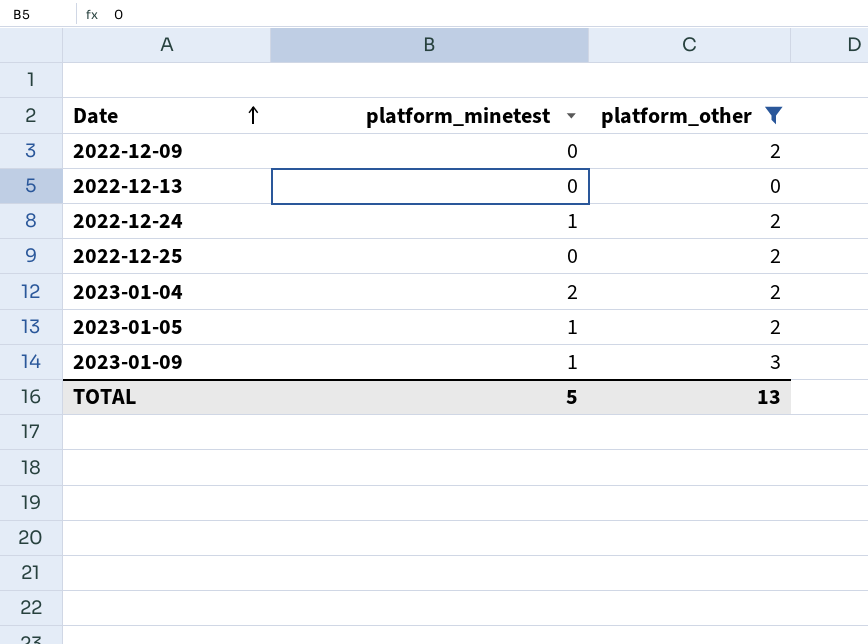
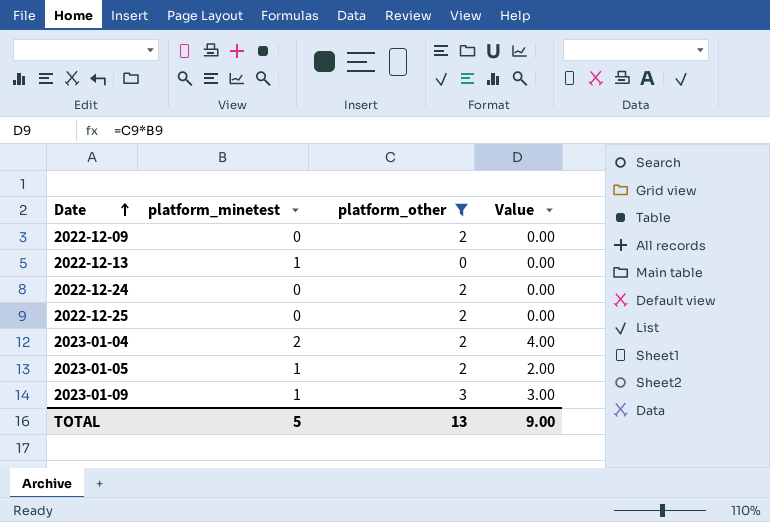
column Value | formula: none -> [platform_minetest] * [platform_other]
2022-12-13 | platform_minetest: 0 -> 1
2022-12-24 | platform_minetest: 1 -> 0

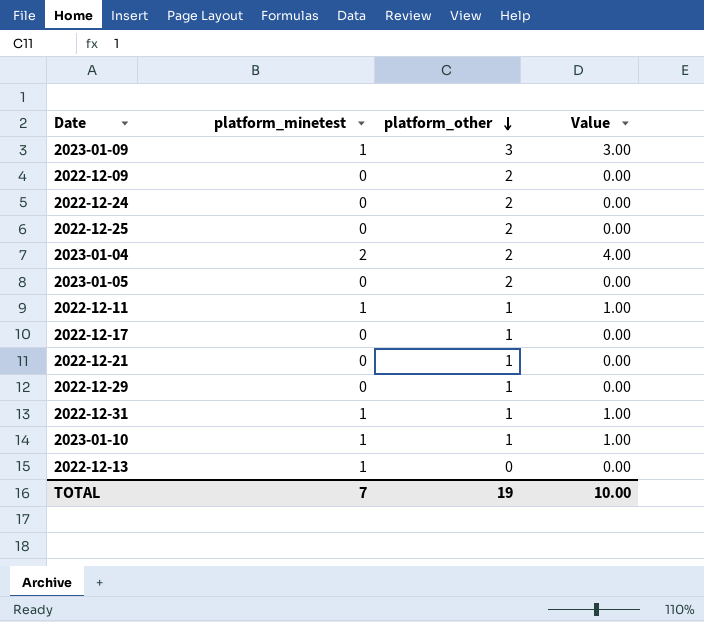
filter: platform_other != 1 -> none
row order: Date ascending -> platform_other descending
2023-01-05 | platform_minetest: 1 -> 0
2023-01-05 | Value: 2.00 -> 0.00
TOTAL | platform_minetest: 5 -> 7
TOTAL | platform_other: 13 -> 19
TOTAL | Value: 9.00 -> 10.00

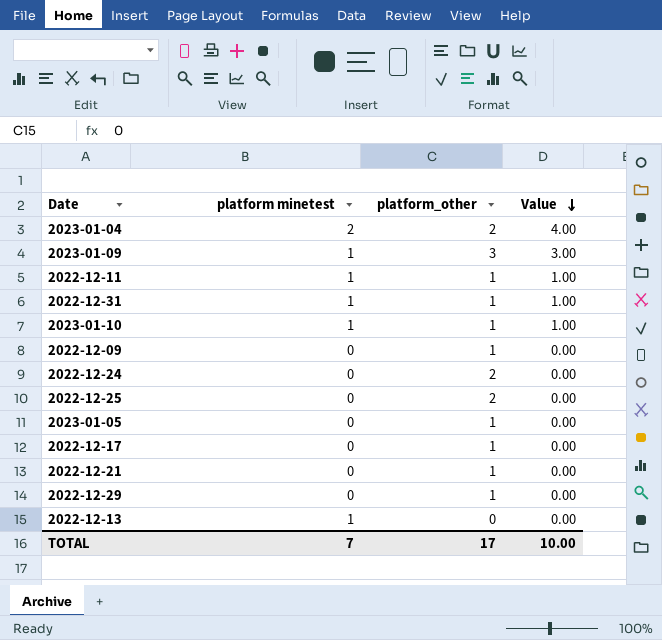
row order: platform_other descending -> Value descending
column name: platform_minetest -> platform minetest
2022-12-09 | platform_other: 2 -> 1
2023-01-05 | platform_other: 2 -> 1
TOTAL | platform_other: 19 -> 17

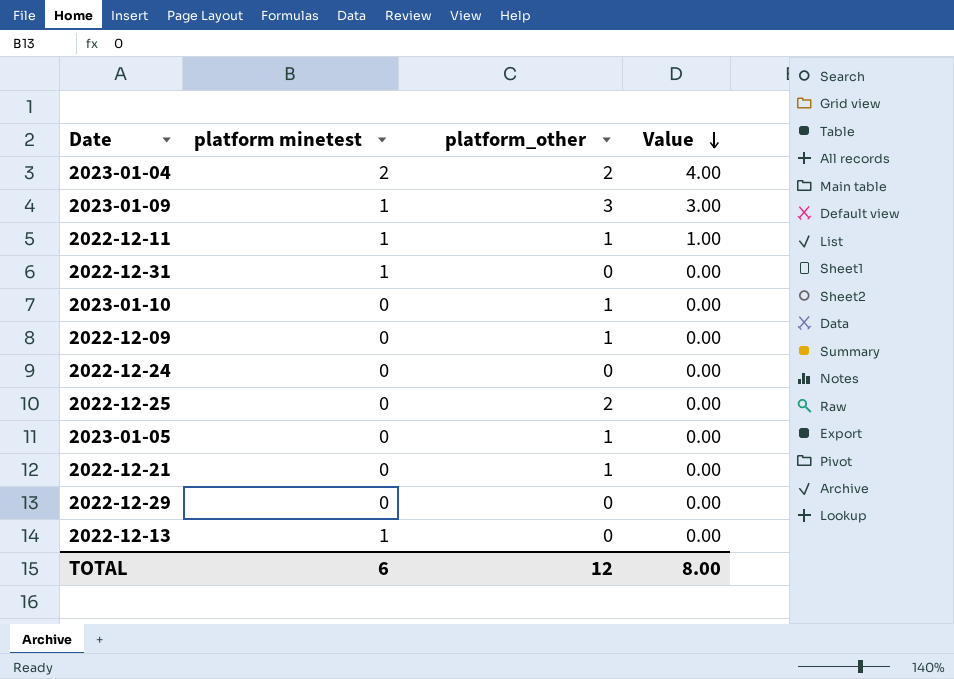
row 2022-12-17: 0 | 1 | 0.00 -> none
2022-12-31 | platform_other: 1 -> 0
2022-12-31 | Value: 1.00 -> 0.00
2023-01-10 | platform minetest: 1 -> 0
2023-01-10 | Value: 1.00 -> 0.00
2022-12-24 | platform_other: 2 -> 0
2022-12-29 | platform_other: 1 -> 0
TOTAL | platform minetest: 7 -> 6
TOTAL | platform_other: 17 -> 12
TOTAL | Value: 10.00 -> 8.00

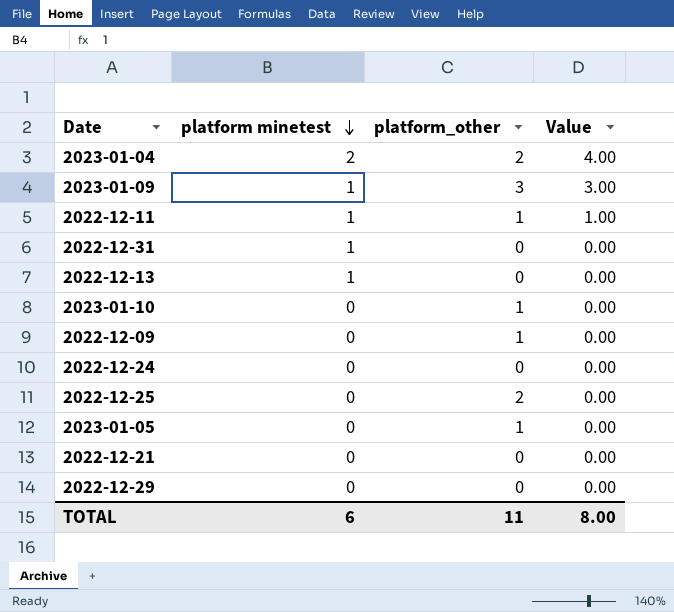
row order: Value descending -> platform minetest descending
2022-12-21 | platform_other: 1 -> 0
TOTAL | platform_other: 12 -> 11

